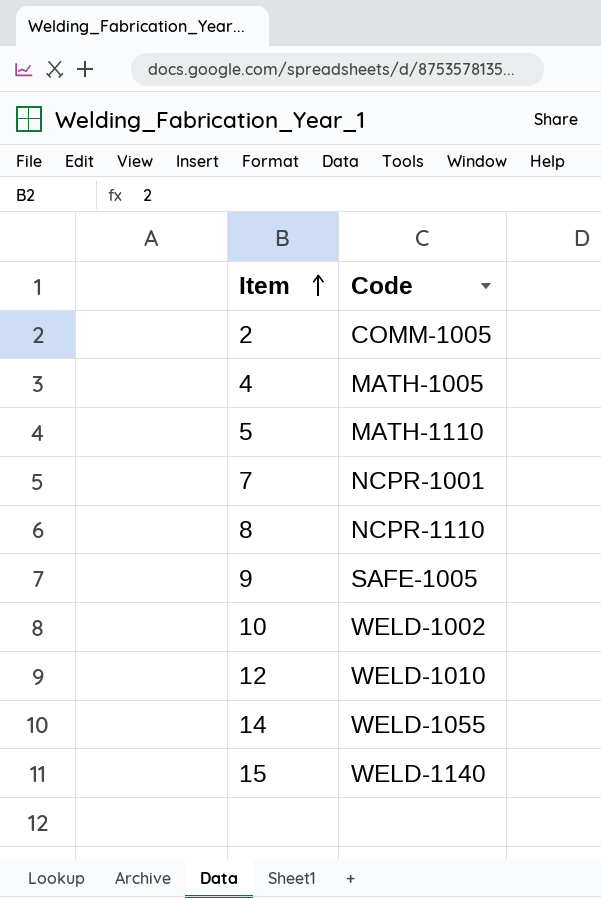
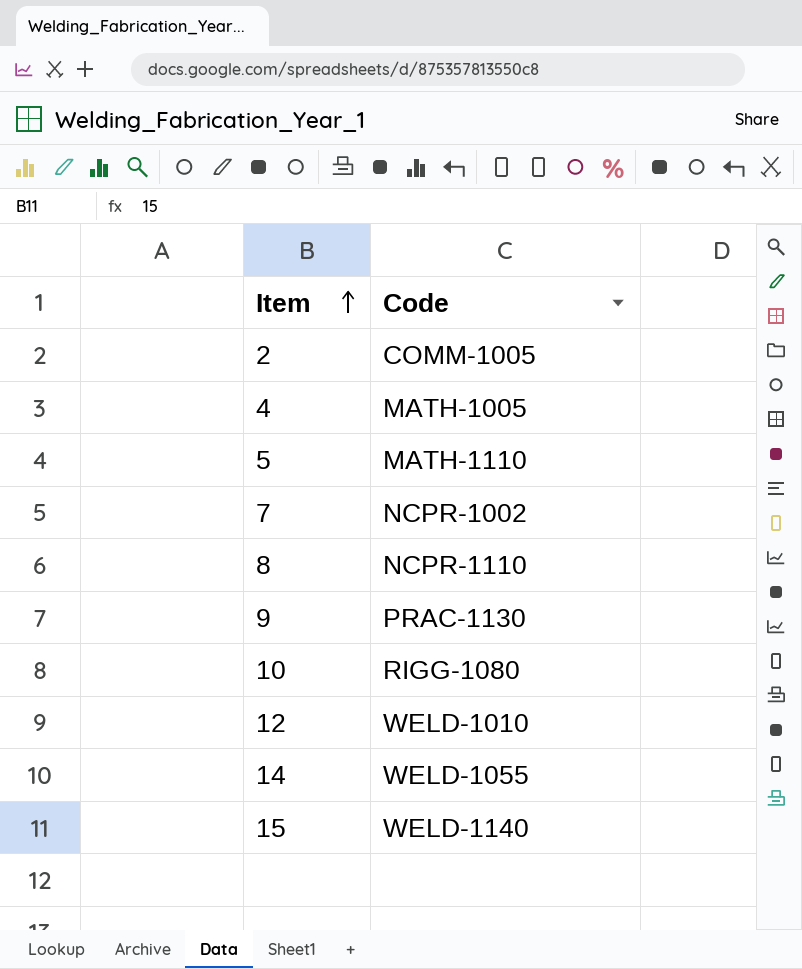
7 | Code: NCPR-1001 -> NCPR-1002
9 | Code: SAFE-1005 -> PRAC-1130
10 | Code: WELD-1002 -> RIGG-1080

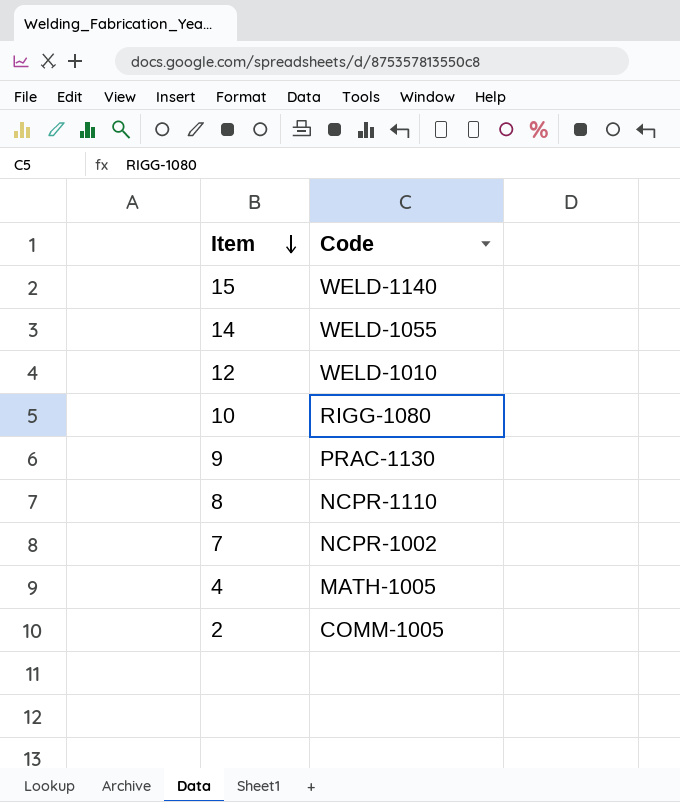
row order: Item ascending -> Item descending
row 5: MATH-1110 -> none

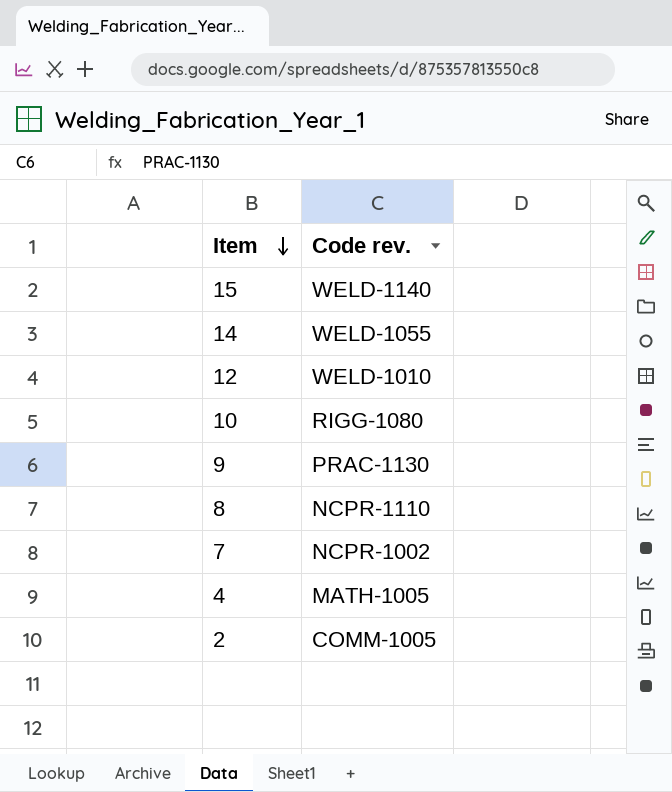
column name: Code -> Code rev.

